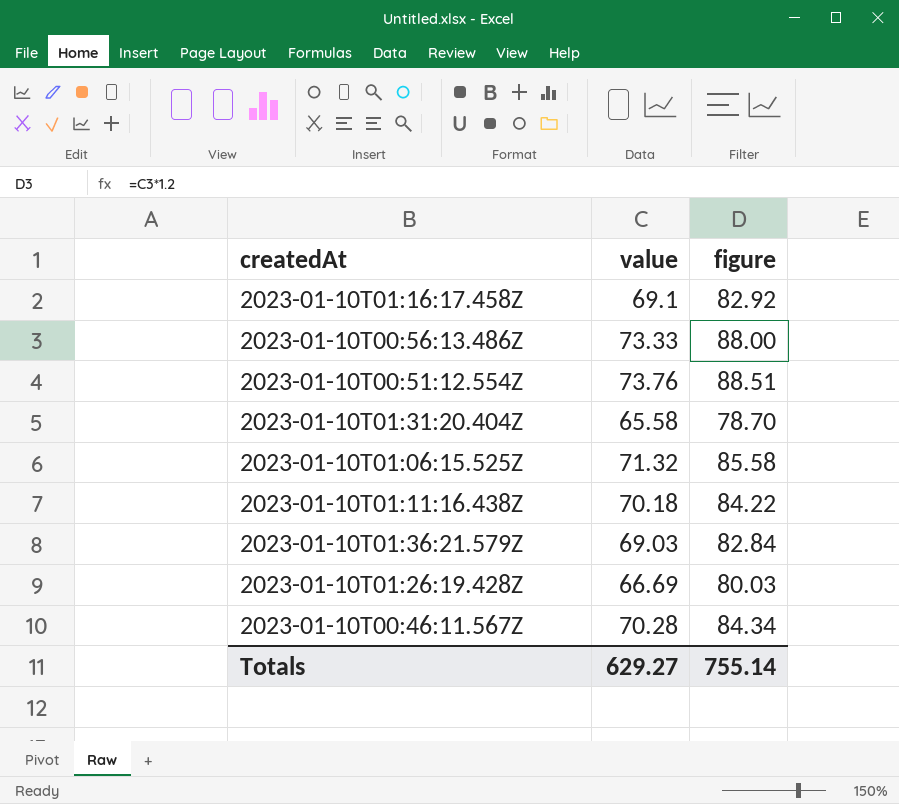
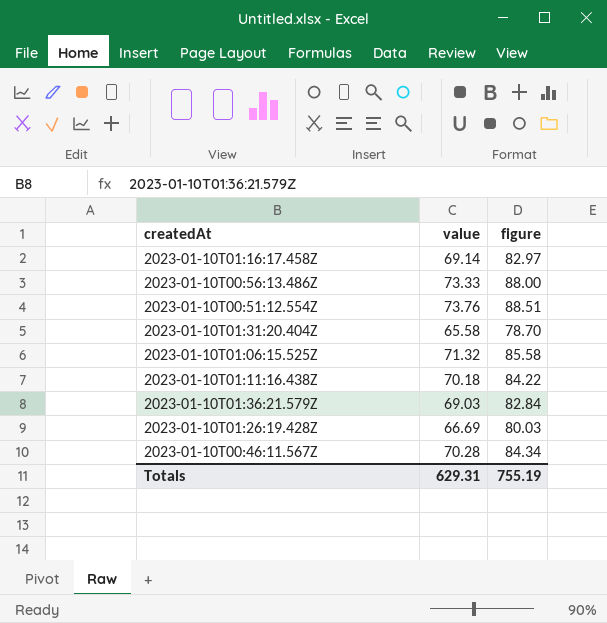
2023-01-10T01:16:17.458Z | value: 69.1 -> 69.14
2023-01-10T01:16:17.458Z | figure: 82.92 -> 82.97
Totals | value: 629.27 -> 629.31
Totals | figure: 755.14 -> 755.19

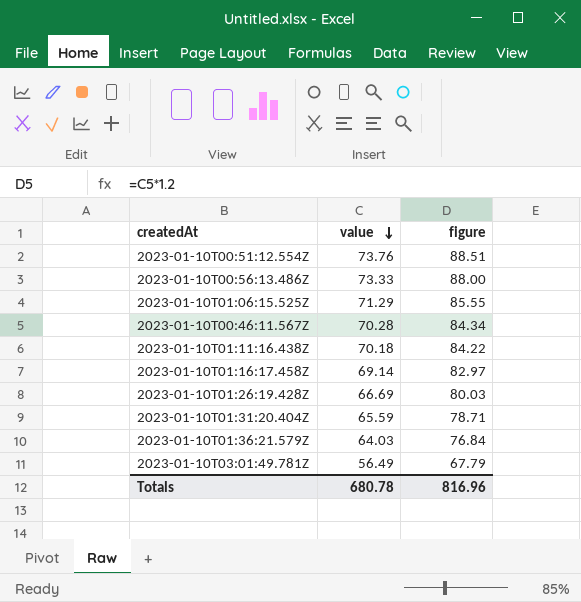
row order: none -> value descending
2023-01-10T01:06:15.525Z | value: 71.32 -> 71.29
2023-01-10T01:06:15.525Z | figure: 85.58 -> 85.55
2023-01-10T01:31:20.404Z | value: 65.58 -> 65.59
2023-01-10T01:31:20.404Z | figure: 78.70 -> 78.71
2023-01-10T01:36:21.579Z | value: 69.03 -> 64.03
2023-01-10T01:36:21.579Z | figure: 82.84 -> 76.84
row 2023-01-10T03:01:49.781Z: none -> 56.49 | 67.79
Totals | value: 629.31 -> 680.78
Totals | figure: 755.19 -> 816.96

